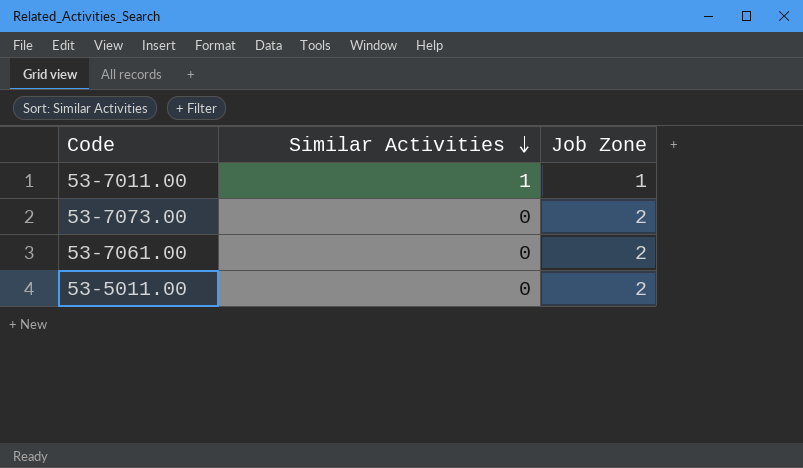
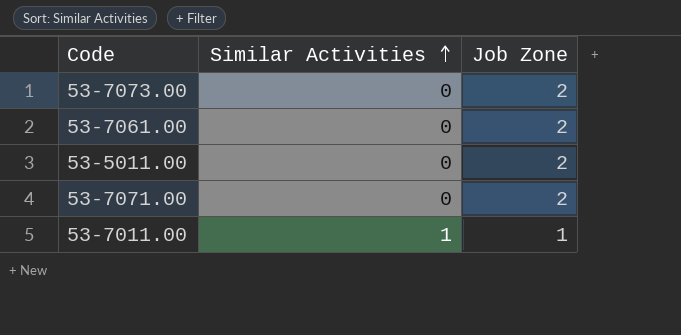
row order: Similar Activities descending -> Similar Activities ascending
row 53-7071.00: none -> 0 | 2

